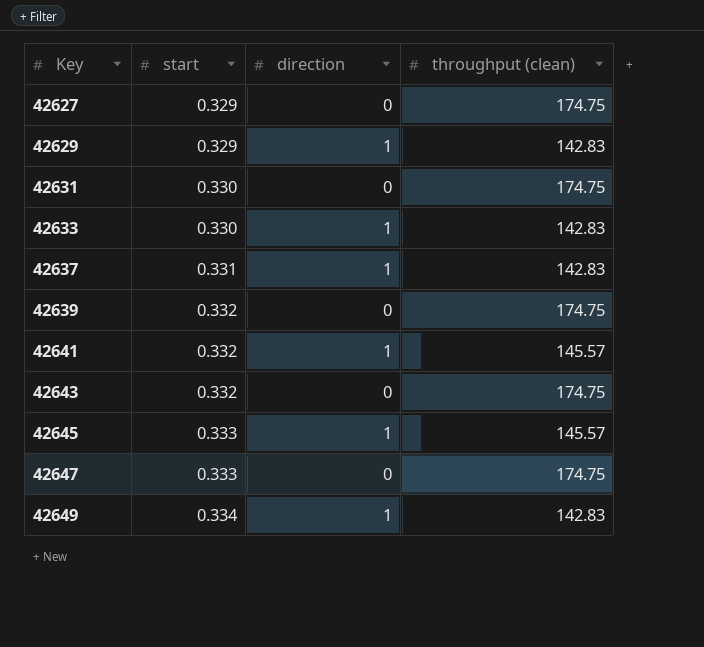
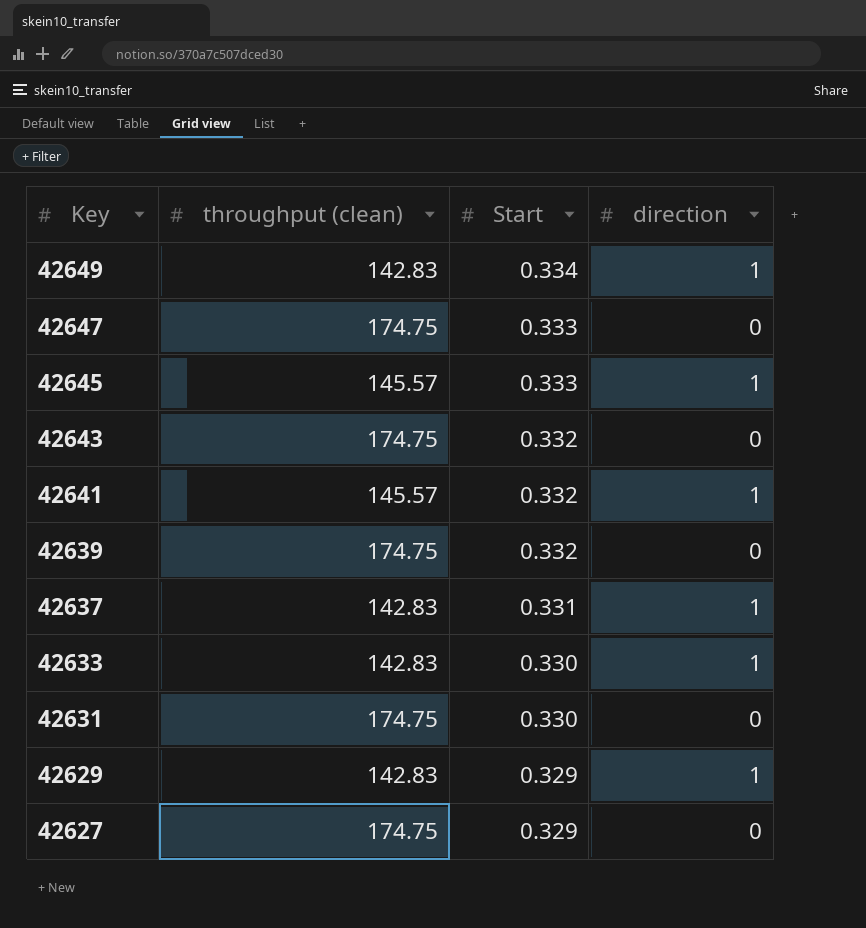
row order: Key ascending -> Key descending
column throughput (clean) | position: 4 -> 2
column name: start -> Start

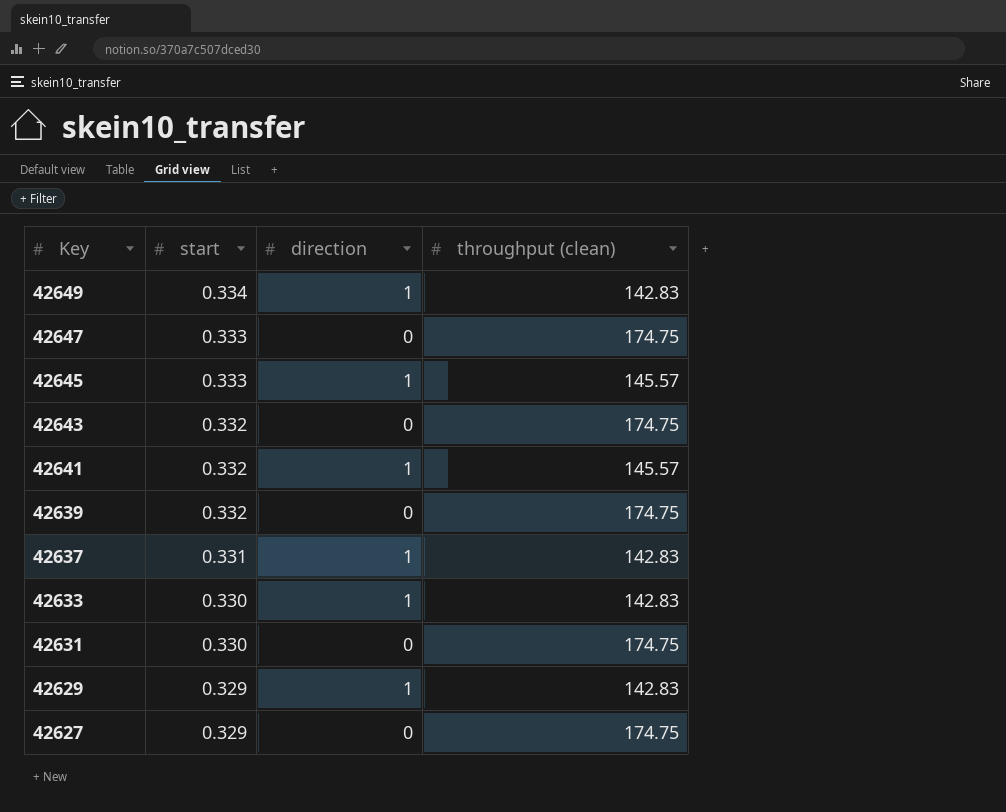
column name: Start -> start
column throughput (clean) | position: 2 -> 4

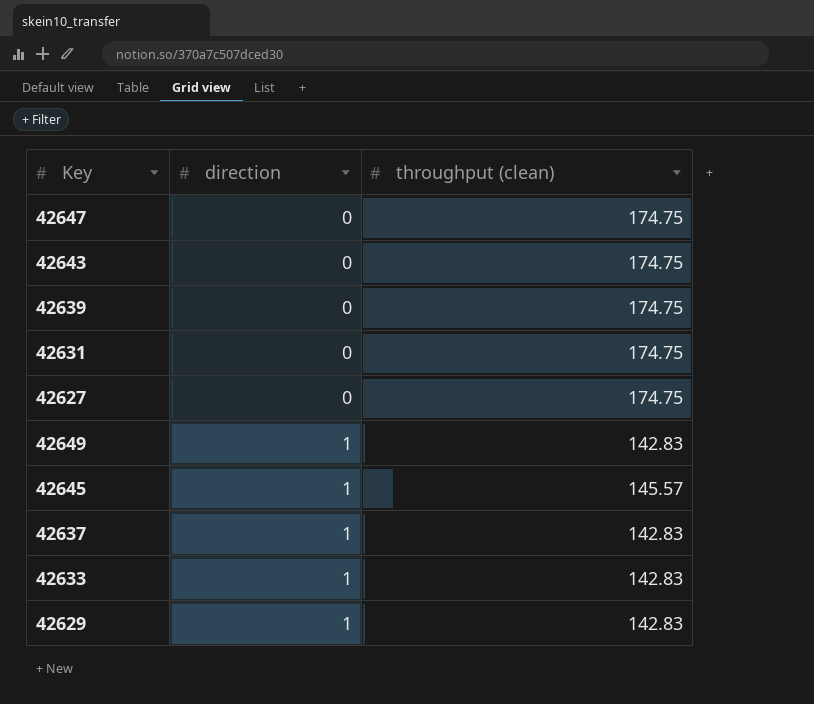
row order: Key descending -> direction ascending
column start | position: 2 -> none
row 42641: 0.332 | 1 | 145.57 -> none

